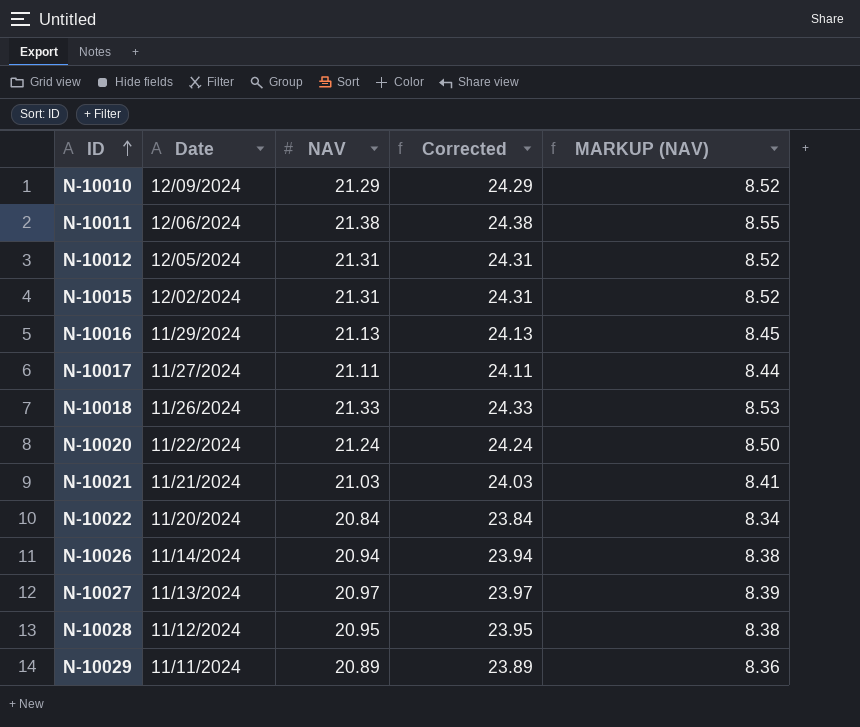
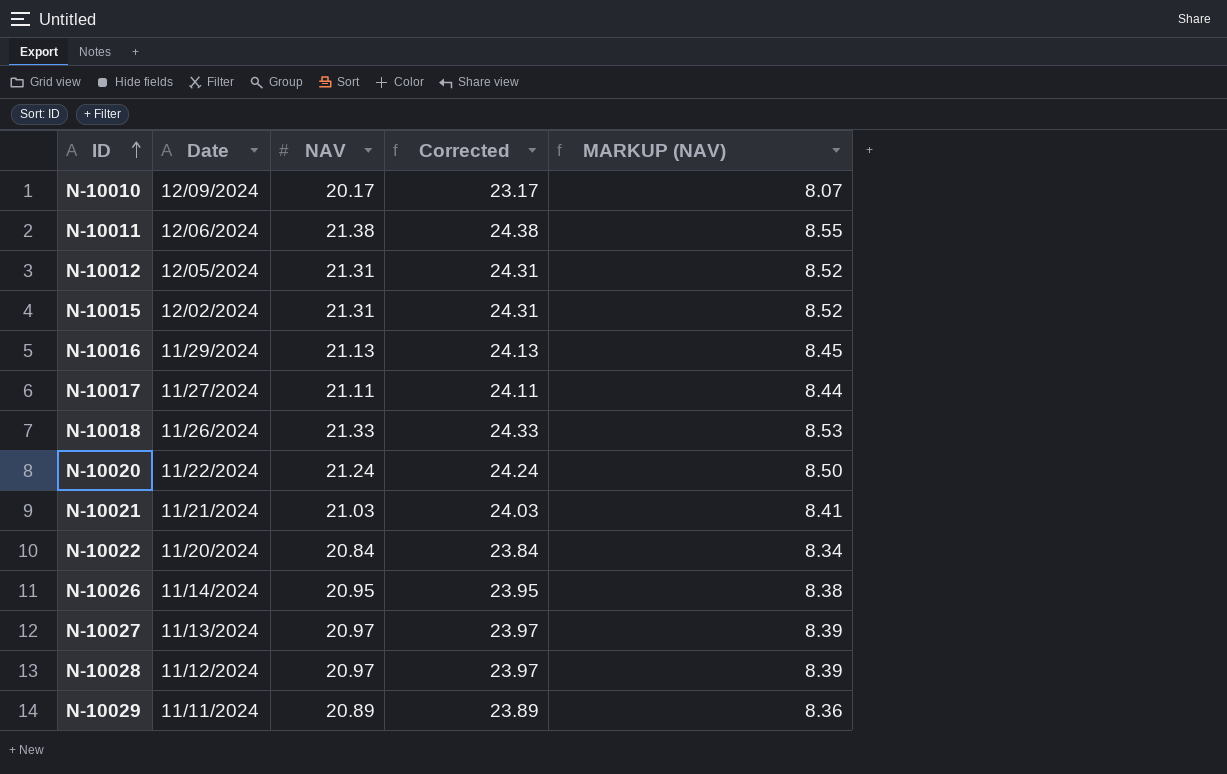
N-10010 | NAV: 21.29 -> 20.17
N-10010 | Corrected: 24.29 -> 23.17
N-10010 | MARKUP (NAV): 8.52 -> 8.07
N-10026 | NAV: 20.94 -> 20.95
N-10026 | Corrected: 23.94 -> 23.95
N-10028 | NAV: 20.95 -> 20.97
N-10028 | Corrected: 23.95 -> 23.97
N-10028 | MARKUP (NAV): 8.38 -> 8.39

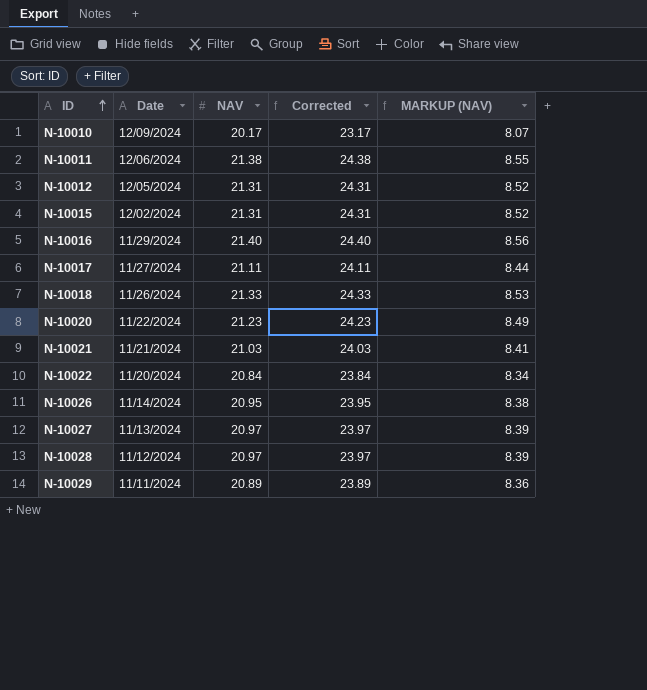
N-10016 | NAV: 21.13 -> 21.40
N-10016 | Corrected: 24.13 -> 24.40
N-10016 | MARKUP (NAV): 8.45 -> 8.56
N-10020 | NAV: 21.24 -> 21.23
N-10020 | Corrected: 24.24 -> 24.23
N-10020 | MARKUP (NAV): 8.50 -> 8.49

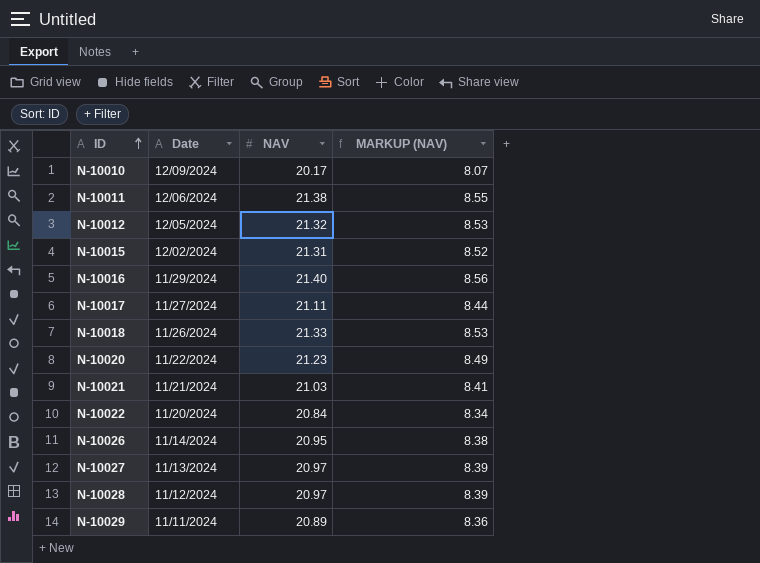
column Corrected | formula: [NAV] + 3 -> none
N-10012 | NAV: 21.31 -> 21.32
N-10012 | MARKUP (NAV): 8.52 -> 8.53

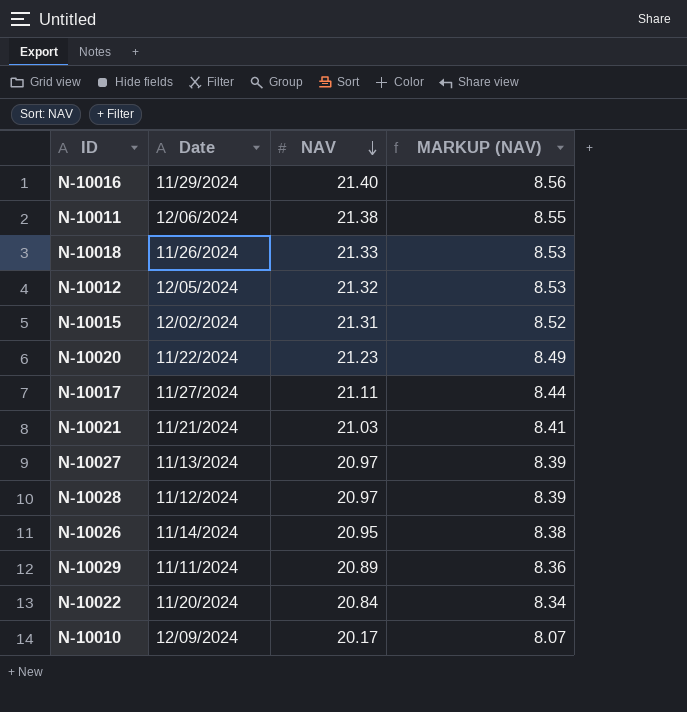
row order: ID ascending -> NAV descending

